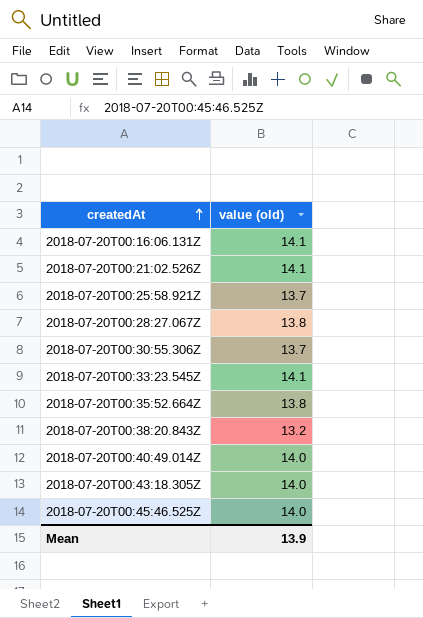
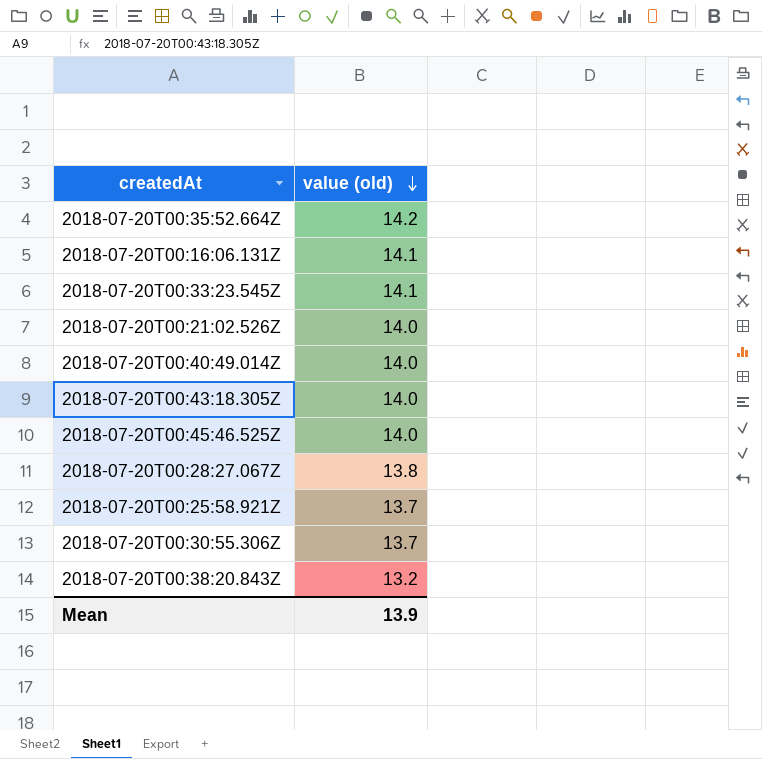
row order: createdAt ascending -> value (old) descending
2018-07-20T00:35:52.664Z | value (old): 13.8 -> 14.2
2018-07-20T00:21:02.526Z | value (old): 14.1 -> 14.0

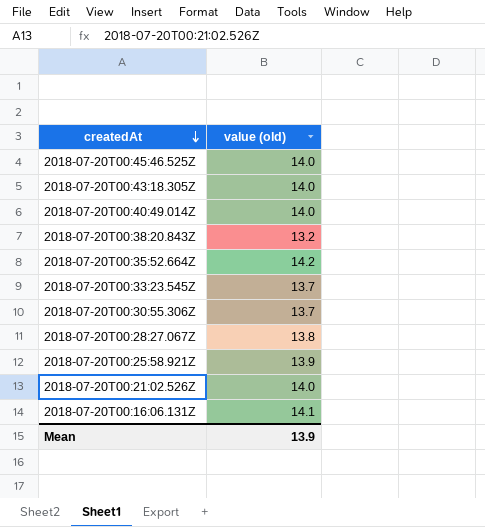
row order: value (old) descending -> createdAt descending
2018-07-20T00:33:23.545Z | value (old): 14.1 -> 13.7
2018-07-20T00:25:58.921Z | value (old): 13.7 -> 13.9

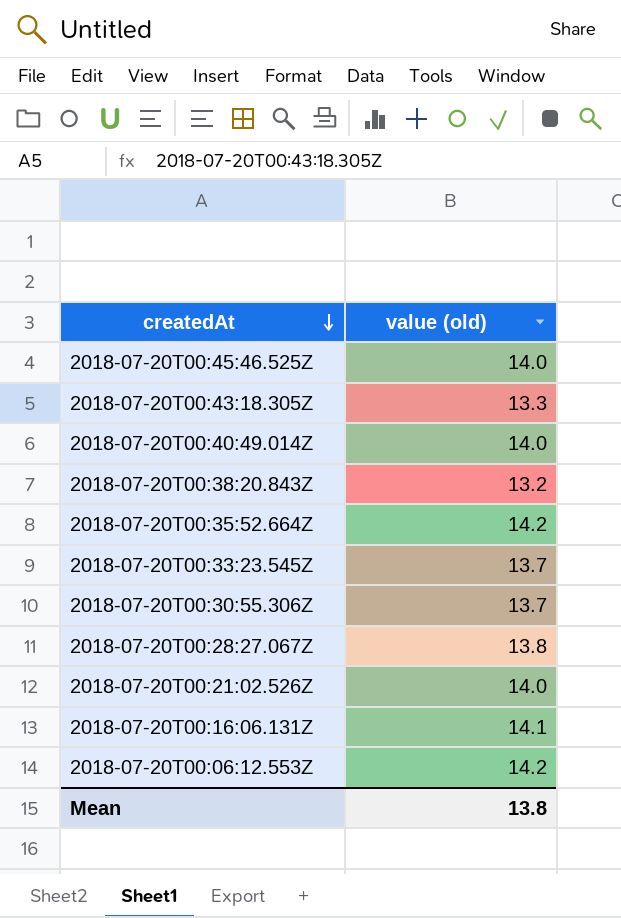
row 2018-07-20T00:25:58.921Z: 13.9 -> none
2018-07-20T00:43:18.305Z | value (old): 14.0 -> 13.3
row 2018-07-20T00:06:12.553Z: none -> 14.2
Mean | value (old): 13.9 -> 13.8

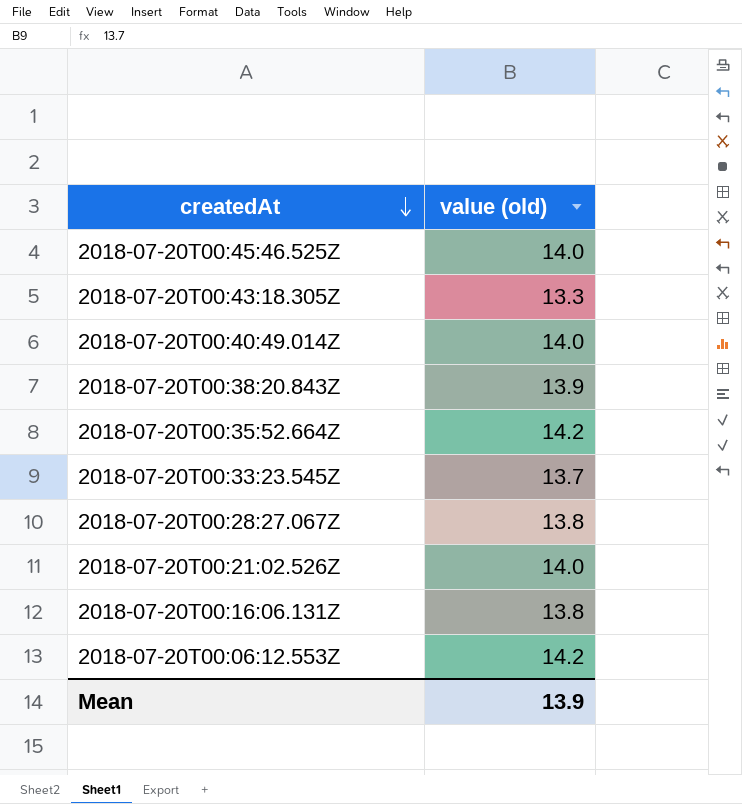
row 2018-07-20T00:30:55.306Z: 13.7 -> none
2018-07-20T00:38:20.843Z | value (old): 13.2 -> 13.9
2018-07-20T00:16:06.131Z | value (old): 14.1 -> 13.8
Mean | value (old): 13.8 -> 13.9

